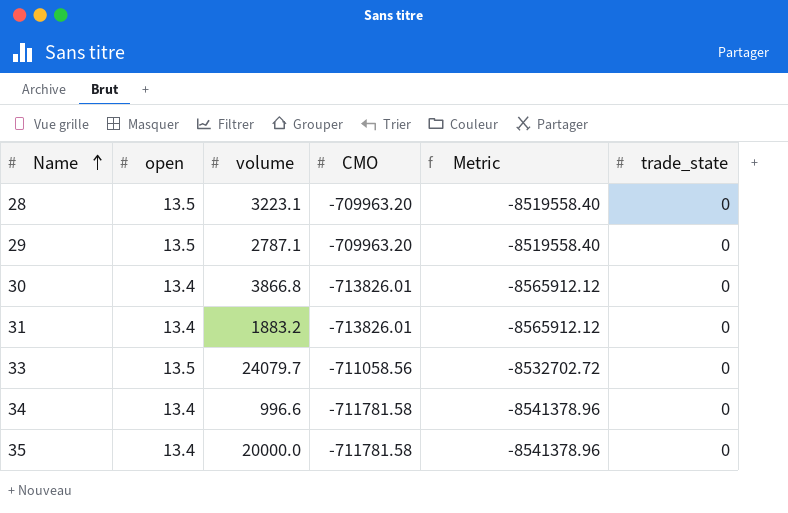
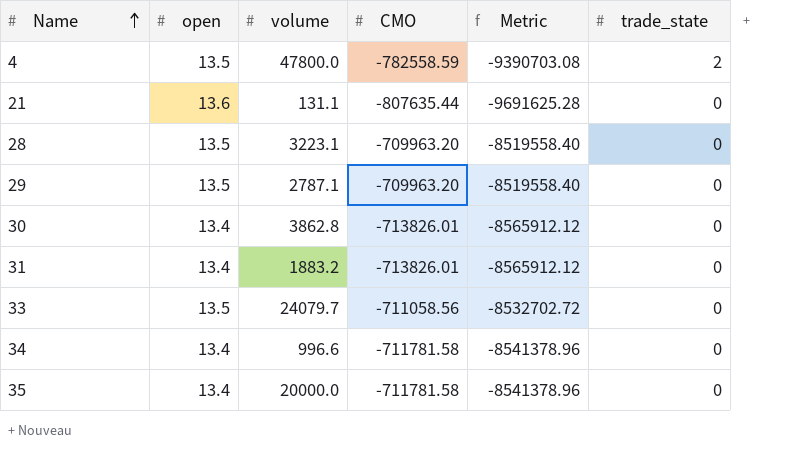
row 4: none -> 13.5 | 47800.0 | -782558.59 | -9390703.08 | 2
row 21: none -> 13.6 | 131.1 | -807635.44 | -9691625.28 | 0
30 | volume: 3866.8 -> 3862.8

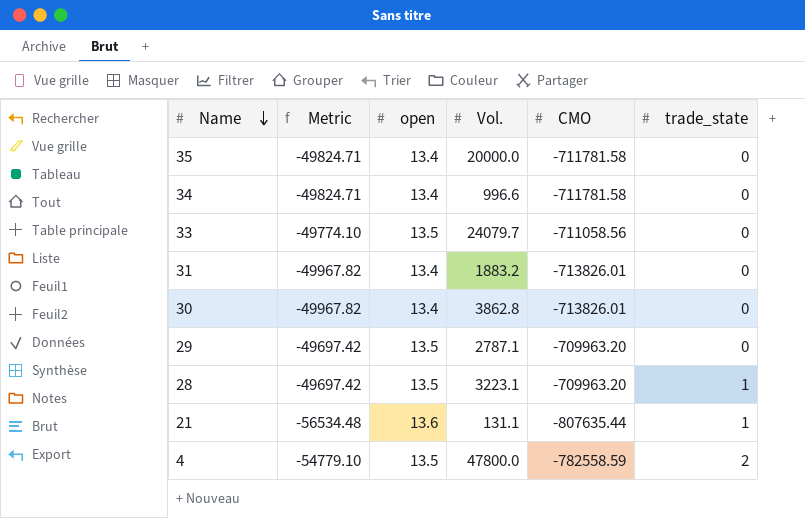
row order: Name ascending -> Name descending
column Metric | formula: [CMO] * 12 -> [CMO] * 0.07
column Metric | position: 5 -> 2
column name: volume -> Vol.
28 | trade_state: 0 -> 1
21 | trade_state: 0 -> 1

